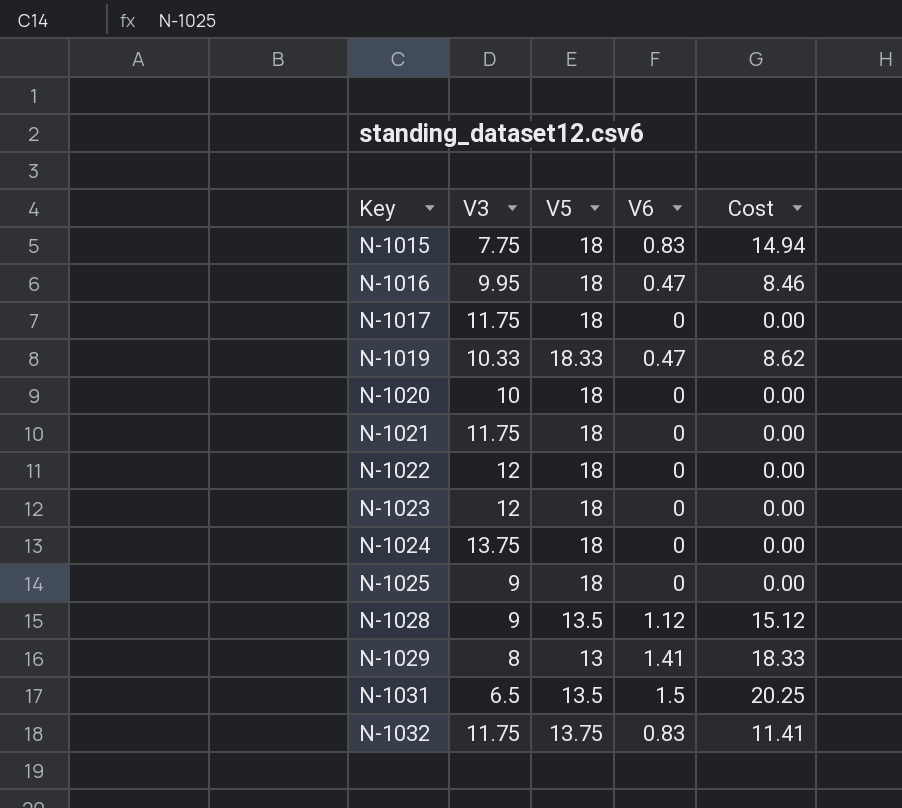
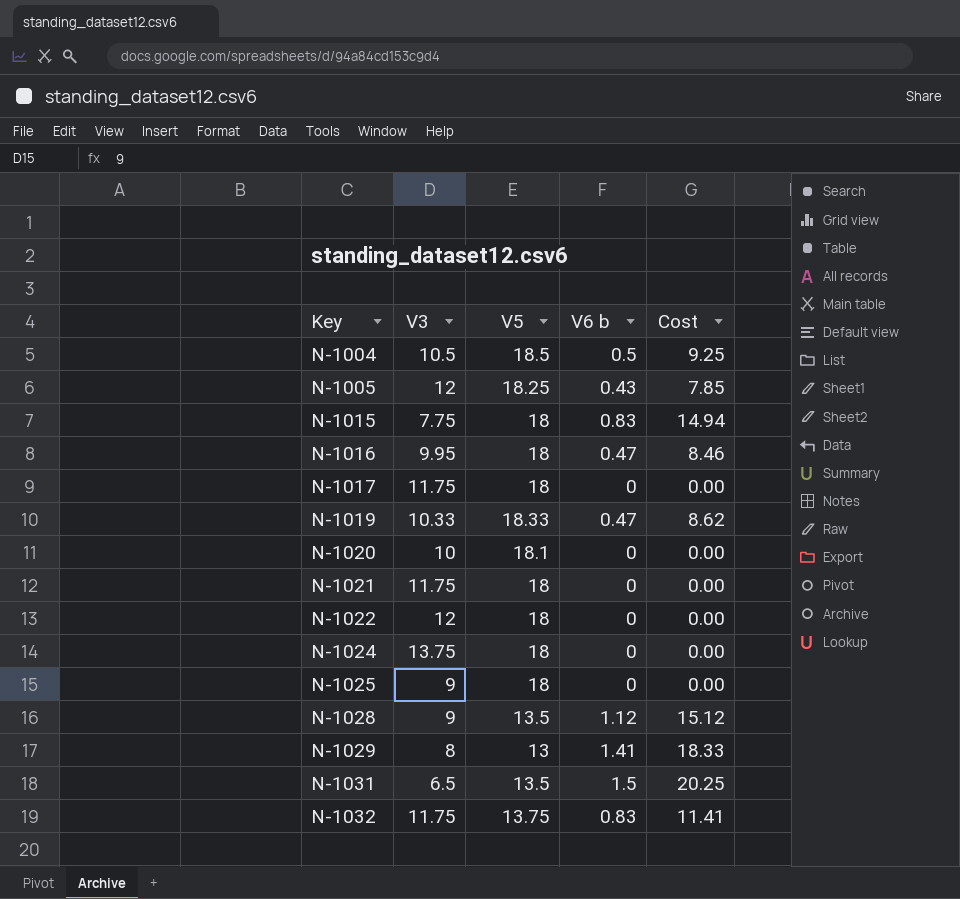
column name: V6 -> V6 b
row N-1023: 12 | 18 | 0 | 0.00 -> none
row N-1004: none -> 10.5 | 18.5 | 0.5 | 9.25
row N-1005: none -> 12 | 18.25 | 0.43 | 7.85
N-1020 | V5: 18 -> 18.1

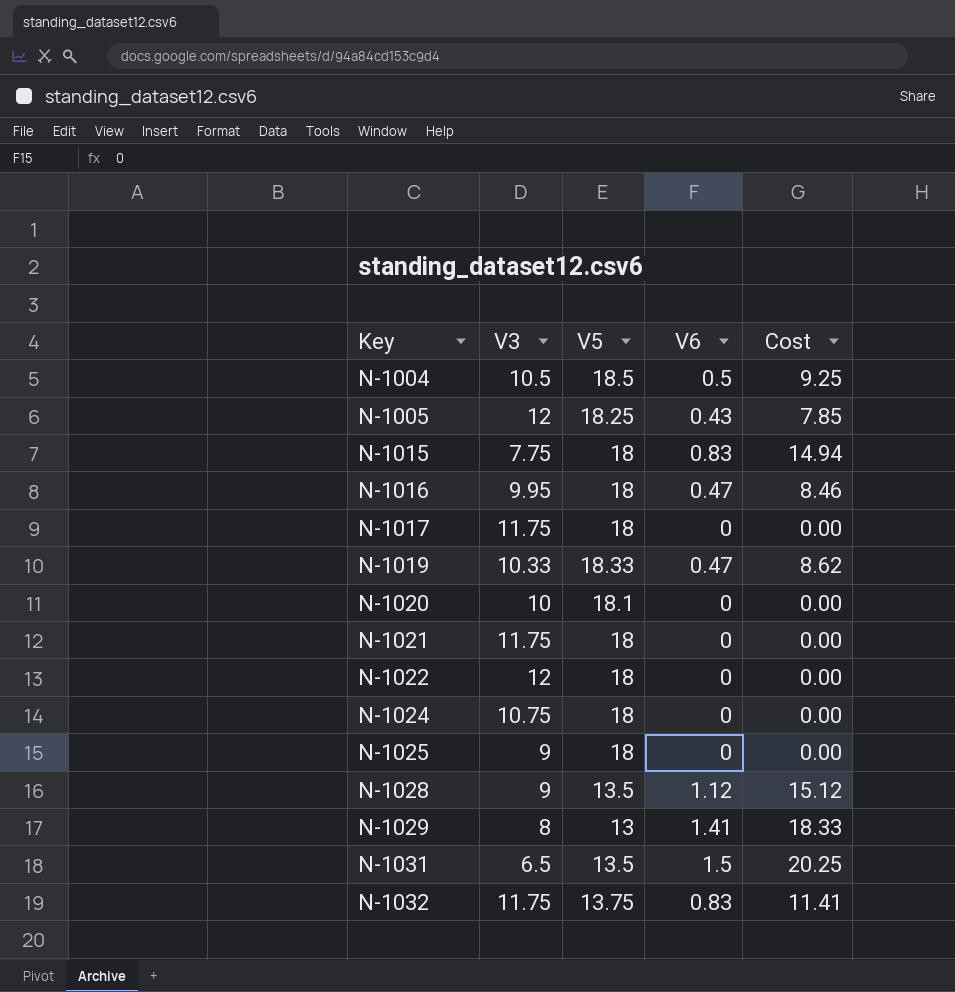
column name: V6 b -> V6
N-1024 | V3: 13.75 -> 10.75

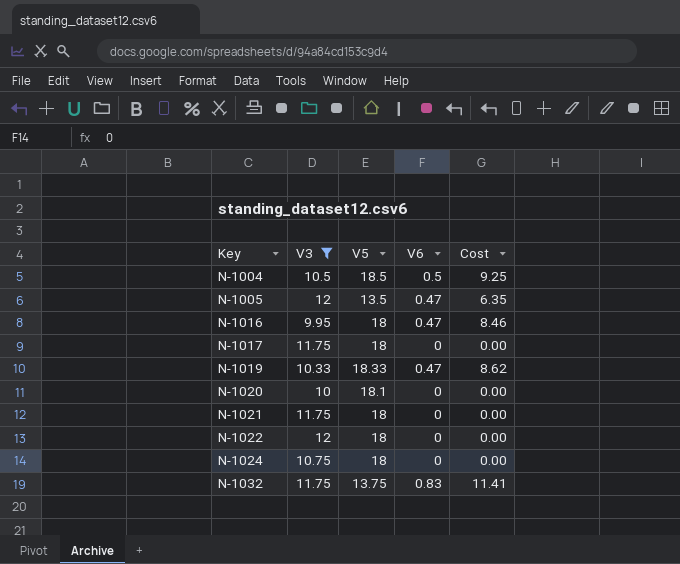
filter: none -> V3 >= 9.95
N-1005 | V5: 18.25 -> 13.5
N-1005 | V6: 0.43 -> 0.47
N-1005 | Cost: 7.85 -> 6.35

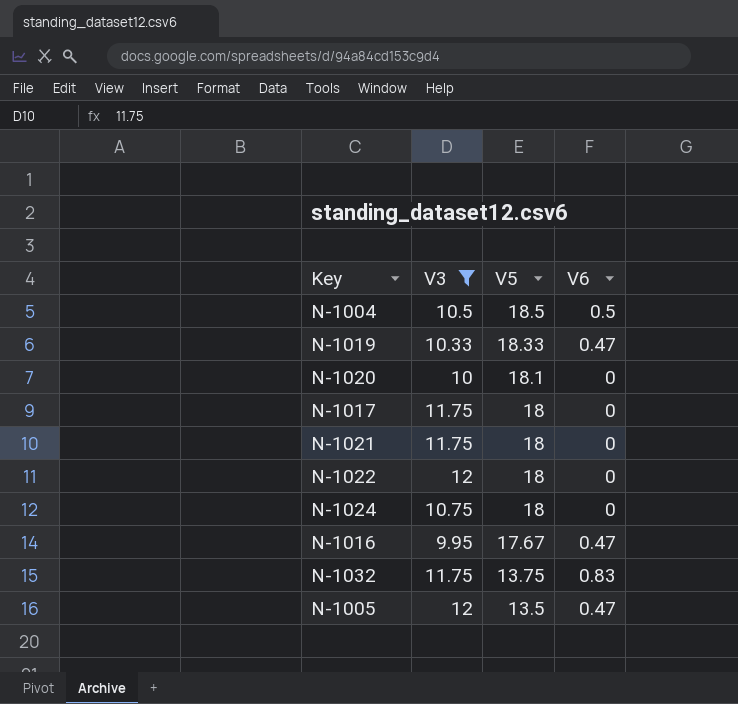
row order: Key ascending -> V5 descending
column Cost | formula: [V5] * [V6] -> none
N-1016 | V5: 18 -> 17.67

